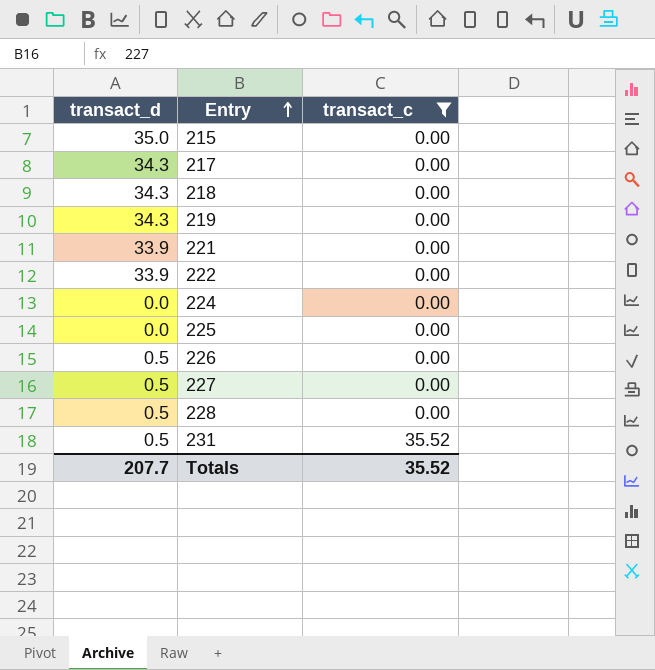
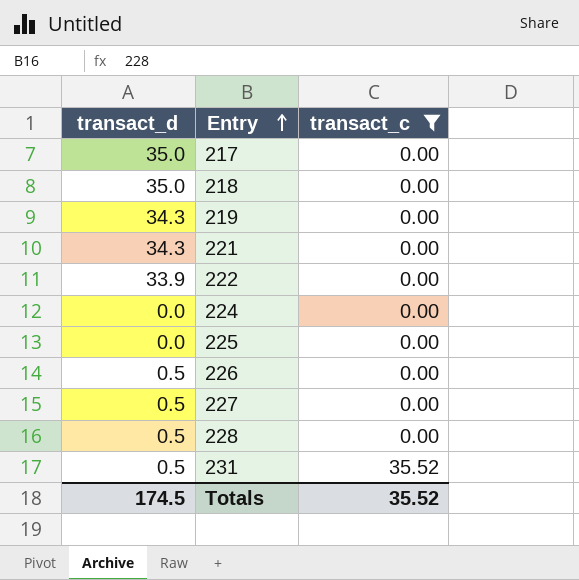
row 215: 35.0 | 0.00 -> none
217 | transact_d: 34.3 -> 35.0
218 | transact_d: 34.3 -> 35.0
221 | transact_d: 33.9 -> 34.3
Totals | transact_d: 207.7 -> 174.5

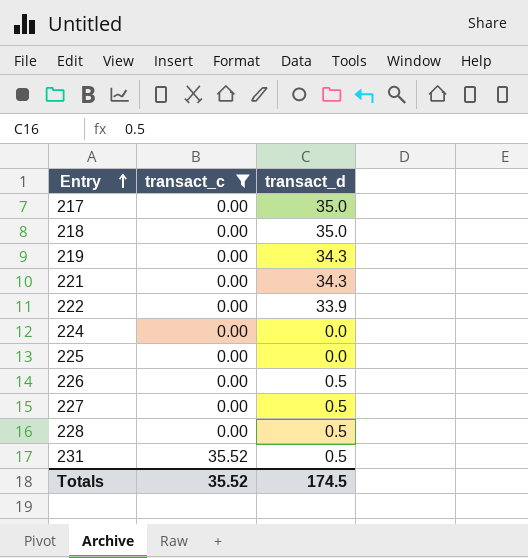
column transact_d | position: 1 -> 3

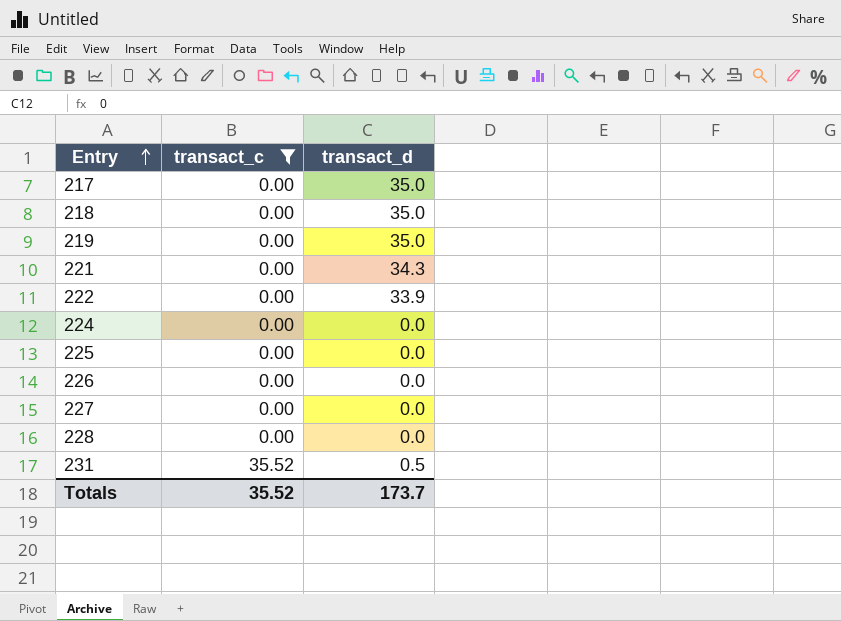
219 | transact_d: 34.3 -> 35.0
226 | transact_d: 0.5 -> 0.0
227 | transact_d: 0.5 -> 0.0
228 | transact_d: 0.5 -> 0.0
Totals | transact_d: 174.5 -> 173.7

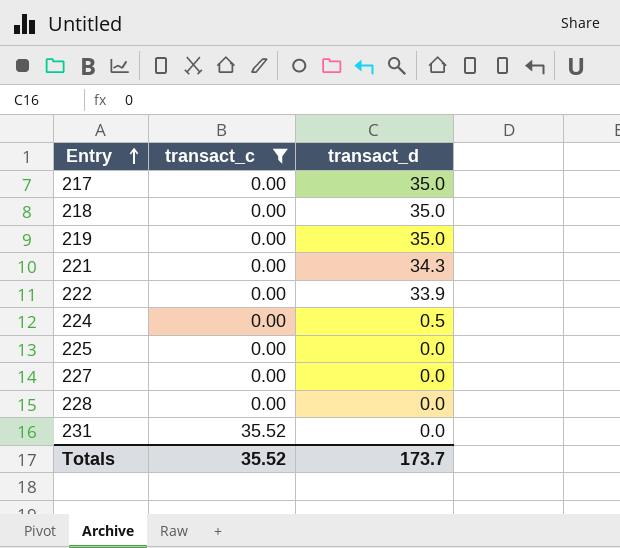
row 226: 0.00 | 0.0 -> none
224 | transact_d: 0.0 -> 0.5
231 | transact_d: 0.5 -> 0.0

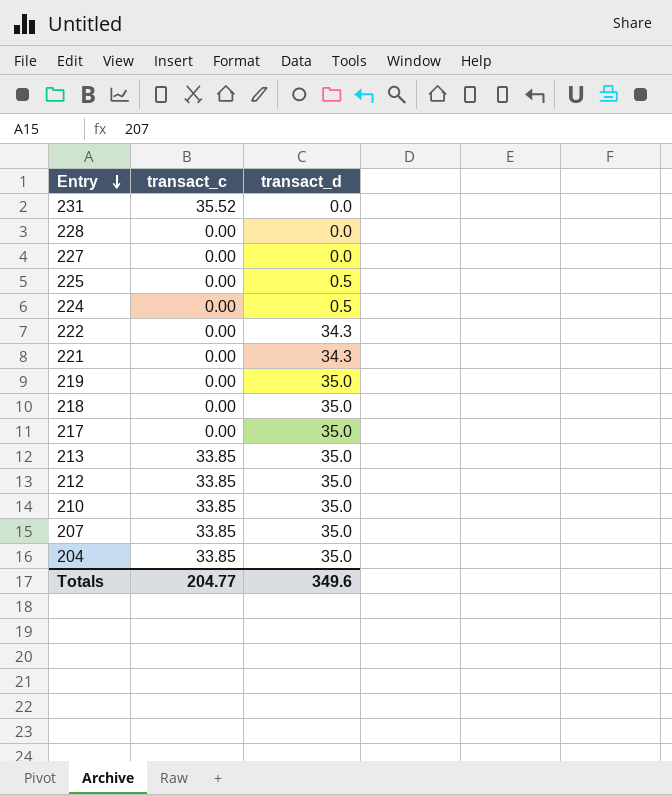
filter: transact_c != 33.85 -> none
row order: Entry ascending -> Entry descending
225 | transact_d: 0.0 -> 0.5
222 | transact_d: 33.9 -> 34.3
Totals | transact_c: 35.52 -> 204.77
Totals | transact_d: 173.7 -> 349.6

